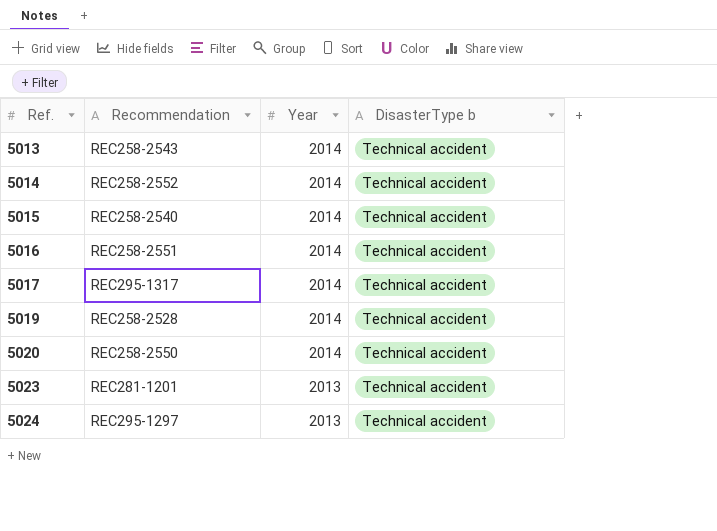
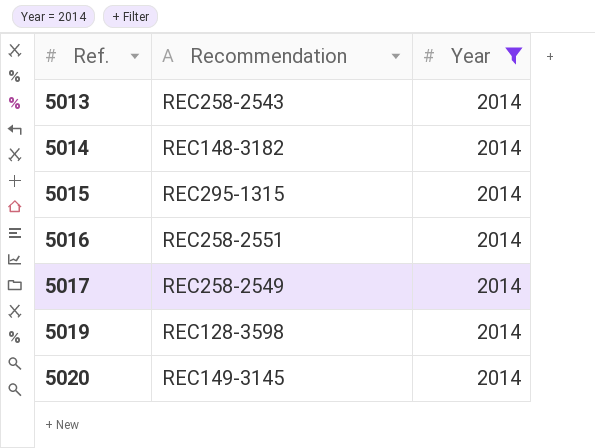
filter: none -> Year = 2014
column DisasterType b | position: 4 -> none
5014 | Recommendation: REC258-2552 -> REC148-3182
5015 | Recommendation: REC258-2540 -> REC295-1315
5017 | Recommendation: REC295-1317 -> REC258-2549
5019 | Recommendation: REC258-2528 -> REC128-3598
5020 | Recommendation: REC258-2550 -> REC149-3145

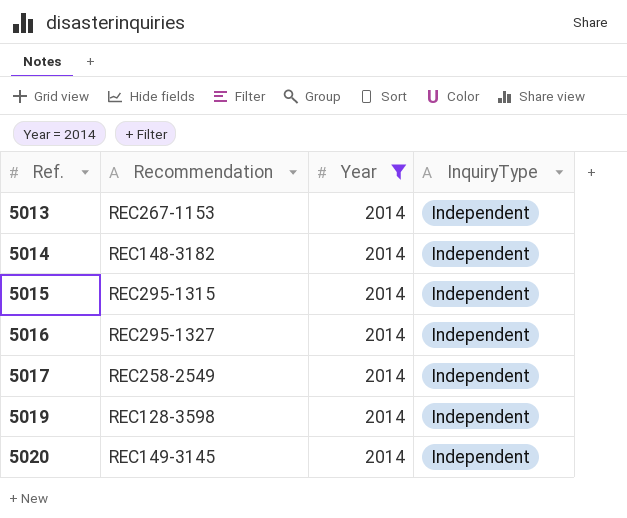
column InquiryType | position: none -> 4
5013 | Recommendation: REC258-2543 -> REC267-1153
5016 | Recommendation: REC258-2551 -> REC295-1327

